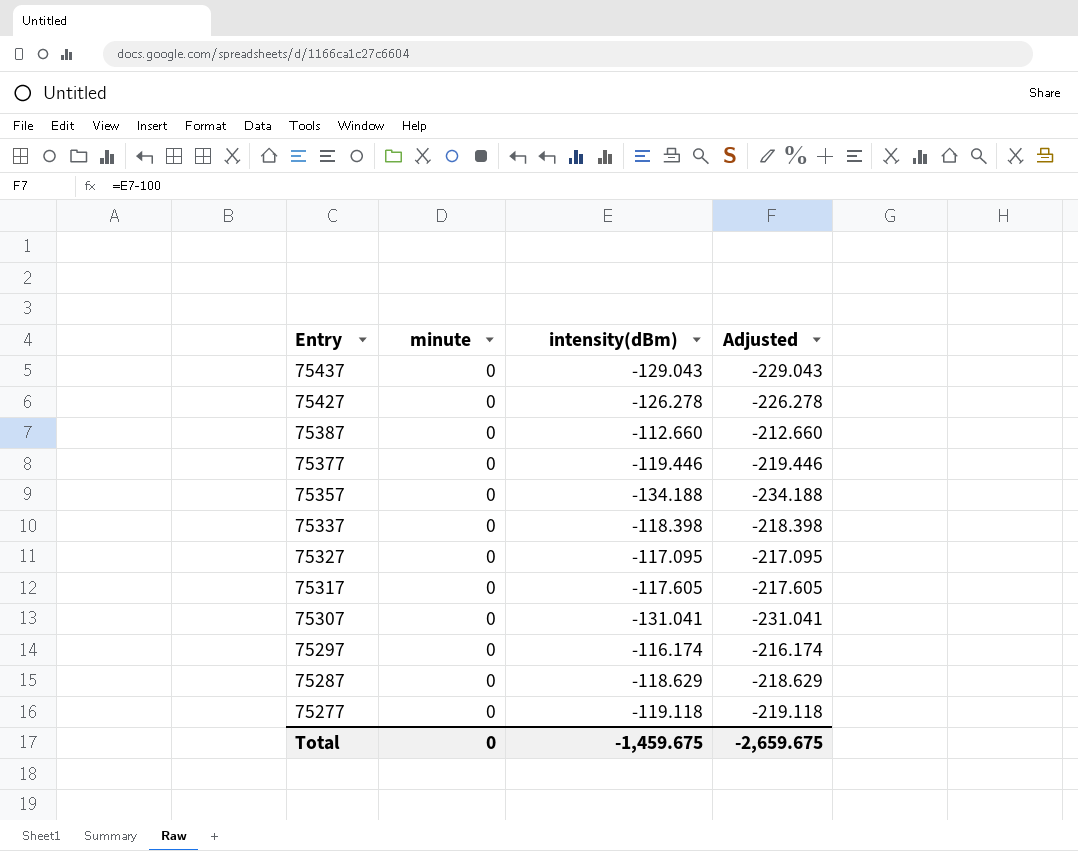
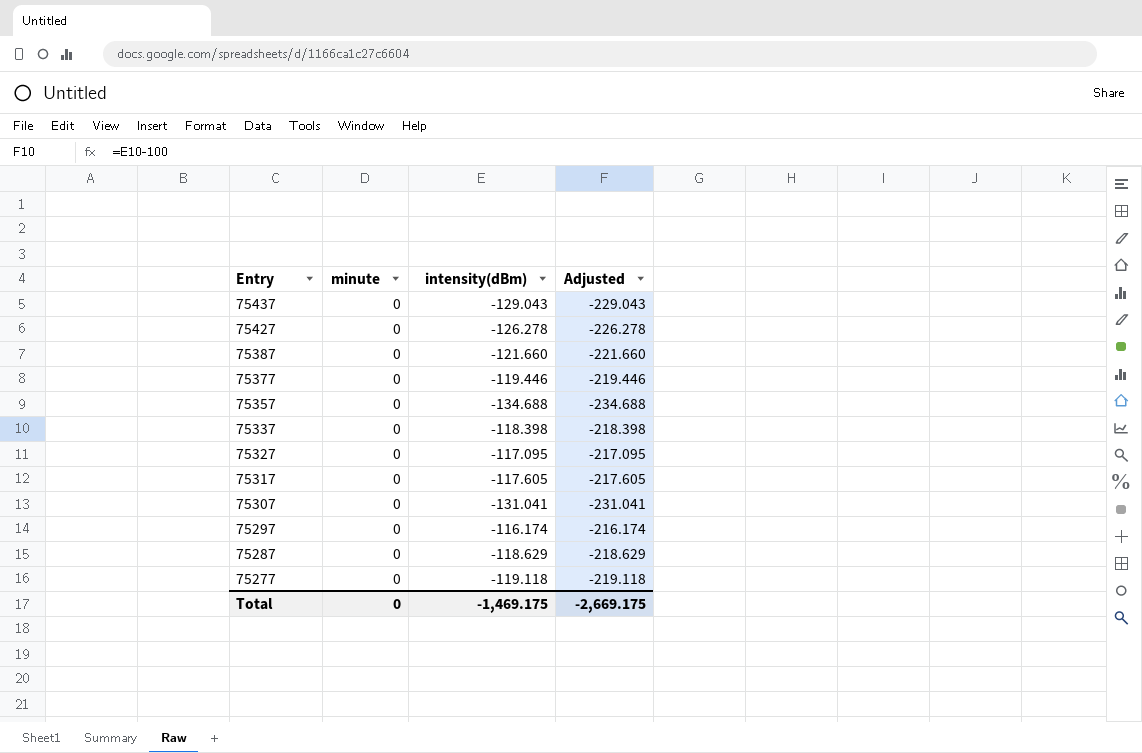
75387 | intensity(dBm): -112.660 -> -121.660
75387 | Adjusted: -212.660 -> -221.660
75357 | intensity(dBm): -134.188 -> -134.688
75357 | Adjusted: -234.188 -> -234.688
Total | intensity(dBm): -1,459.675 -> -1,469.175
Total | Adjusted: -2,659.675 -> -2,669.175

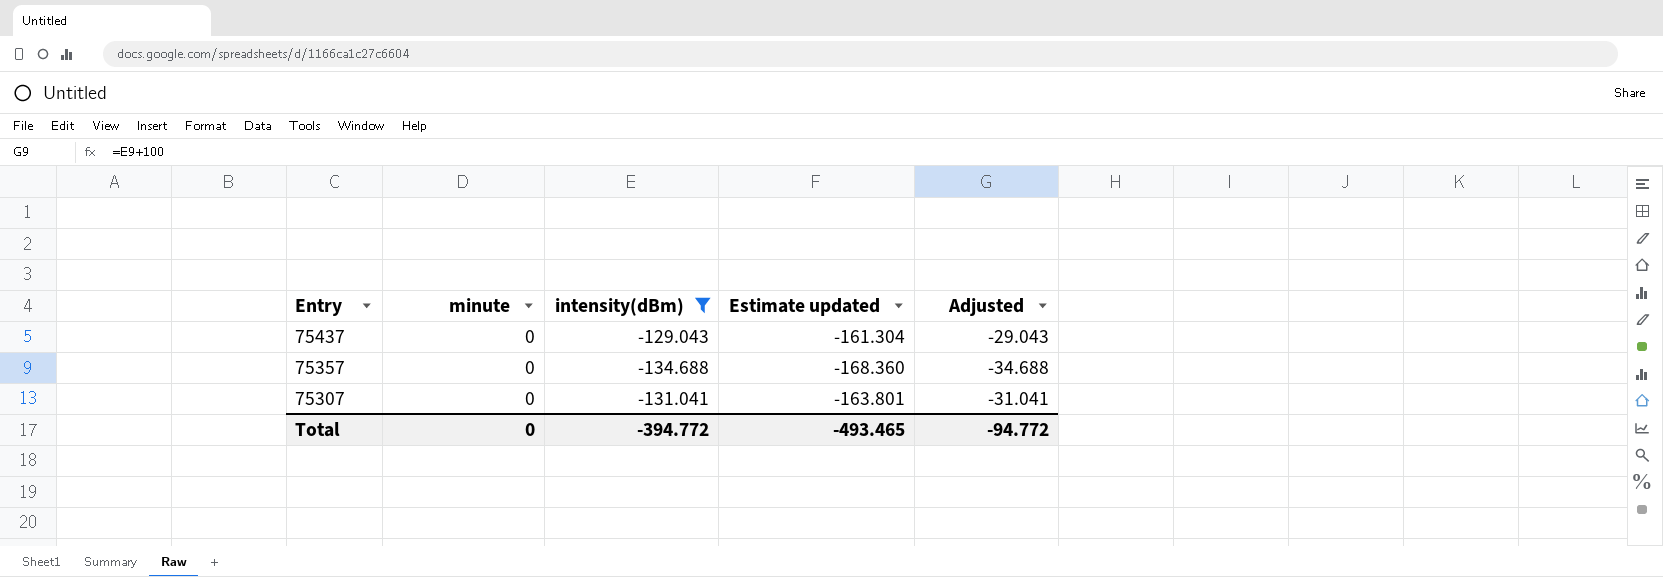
filter: none -> intensity(dBm) <= -129.043
column Estimate updated | formula: none -> [intensity(dBm)] * 1.25
column Adjusted | formula: [intensity(dBm)] - 100 -> [intensity(dBm)] + 100
Total | intensity(dBm): -1,469.175 -> -394.772
Total | Adjusted: -2,669.175 -> -94.772

